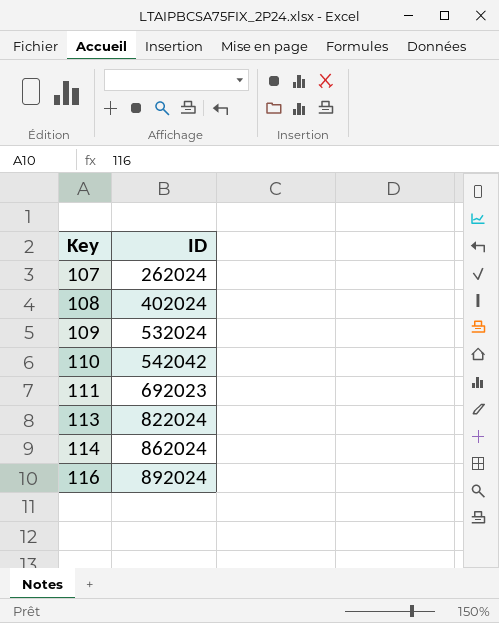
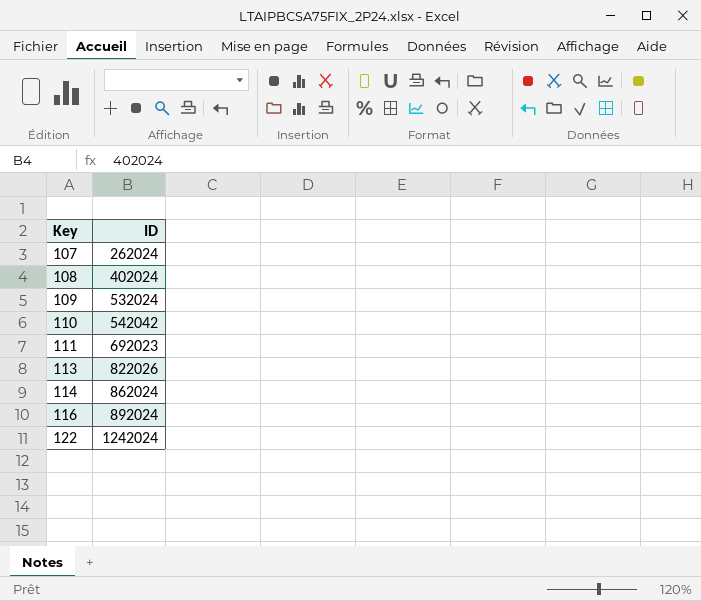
113 | ID: 822024 -> 822026
row 122: none -> 1242024

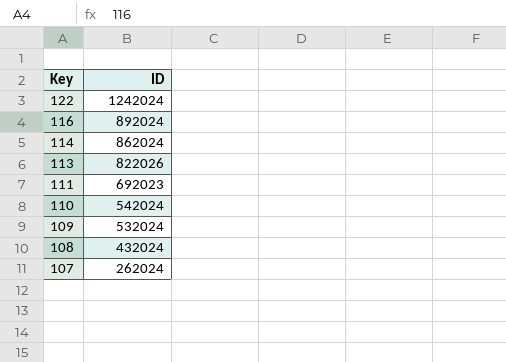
row order: Key ascending -> Key descending
110 | ID: 542042 -> 542024
108 | ID: 402024 -> 432024

